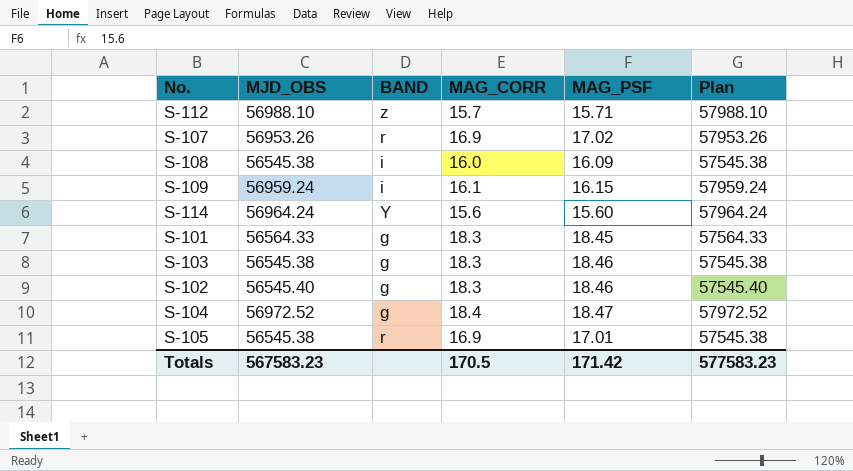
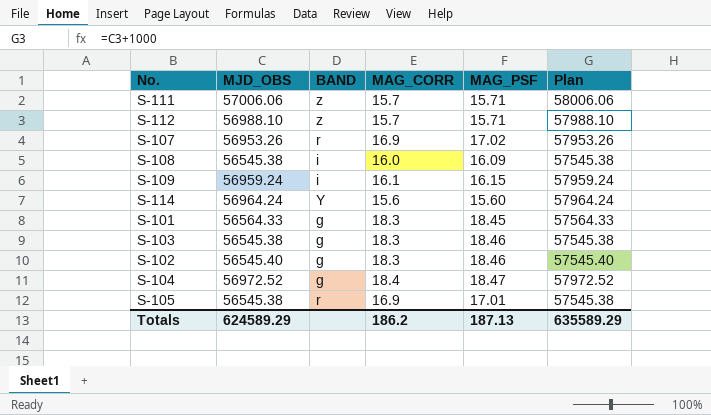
row S-111: none -> 57006.06 | z | 15.7 | 15.71 | 58006.06
Totals | MJD_OBS: 567583.23 -> 624589.29
Totals | MAG_CORR: 170.5 -> 186.2
Totals | MAG_PSF: 171.42 -> 187.13
Totals | Plan: 577583.23 -> 635589.29

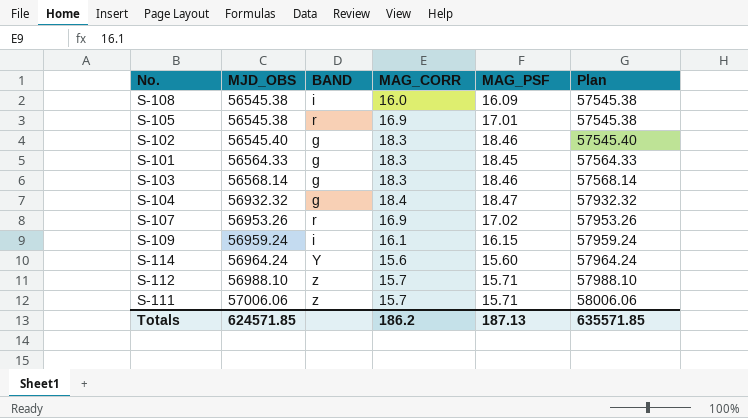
row order: none -> MJD_OBS ascending
S-103 | MJD_OBS: 56545.38 -> 56568.14
S-103 | Plan: 57545.38 -> 57568.14
S-104 | MJD_OBS: 56972.52 -> 56932.32
S-104 | Plan: 57972.52 -> 57932.32
Totals | MJD_OBS: 624589.29 -> 624571.85
Totals | Plan: 635589.29 -> 635571.85

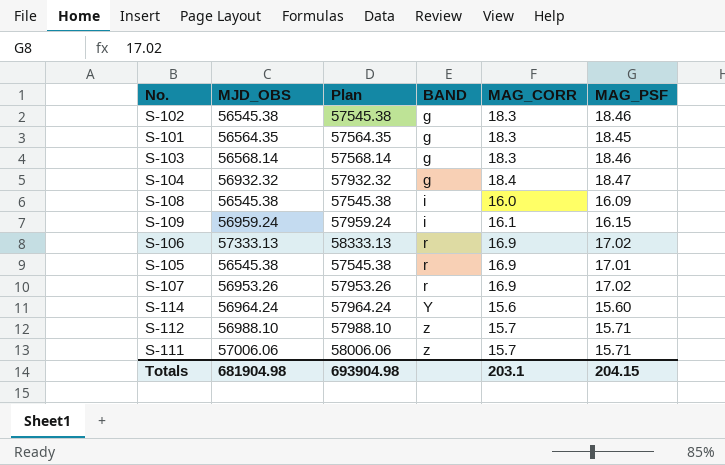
row order: MJD_OBS ascending -> BAND ascending
column Plan | position: 6 -> 3
S-102 | MJD_OBS: 56545.40 -> 56545.38
S-102 | Plan: 57545.40 -> 57545.38
S-101 | MJD_OBS: 56564.33 -> 56564.35
S-101 | Plan: 57564.33 -> 57564.35
row S-106: none -> 57333.13 | 58333.13 | r | 16.9 | 17.02
Totals | MJD_OBS: 624571.85 -> 681904.98
Totals | Plan: 635571.85 -> 693904.98
Totals | MAG_CORR: 186.2 -> 203.1
Totals | MAG_PSF: 187.13 -> 204.15

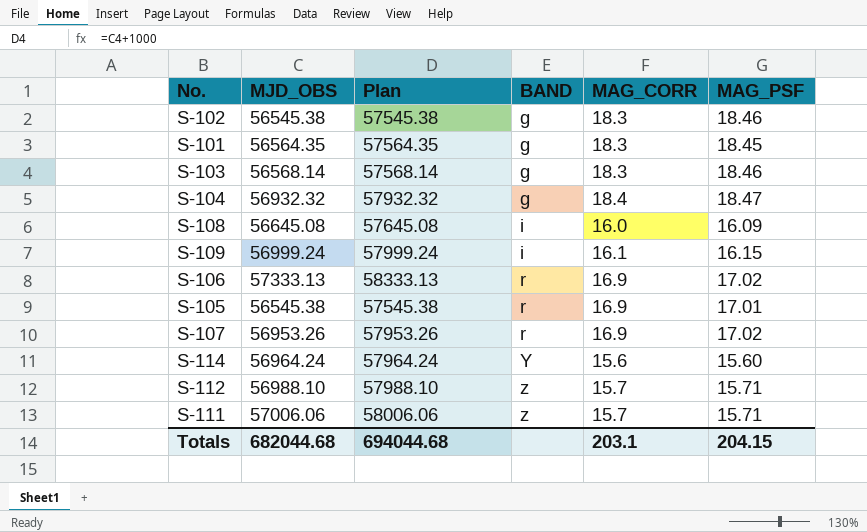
S-108 | MJD_OBS: 56545.38 -> 56645.08
S-108 | Plan: 57545.38 -> 57645.08
S-109 | MJD_OBS: 56959.24 -> 56999.24
S-109 | Plan: 57959.24 -> 57999.24
Totals | MJD_OBS: 681904.98 -> 682044.68
Totals | Plan: 693904.98 -> 694044.68

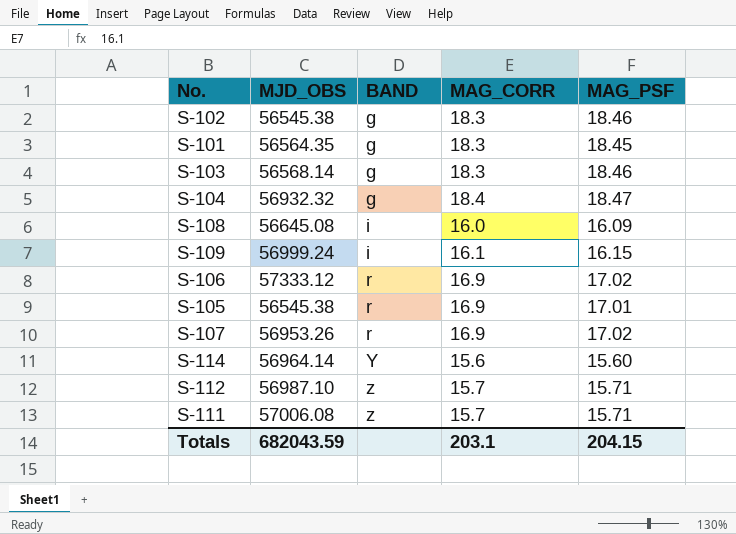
column Plan | formula: [MJD_OBS] + 1000 -> none
S-106 | MJD_OBS: 57333.13 -> 57333.12
S-114 | MJD_OBS: 56964.24 -> 56964.14
S-112 | MJD_OBS: 56988.10 -> 56987.10
S-111 | MJD_OBS: 57006.06 -> 57006.08
Totals | MJD_OBS: 682044.68 -> 682043.59

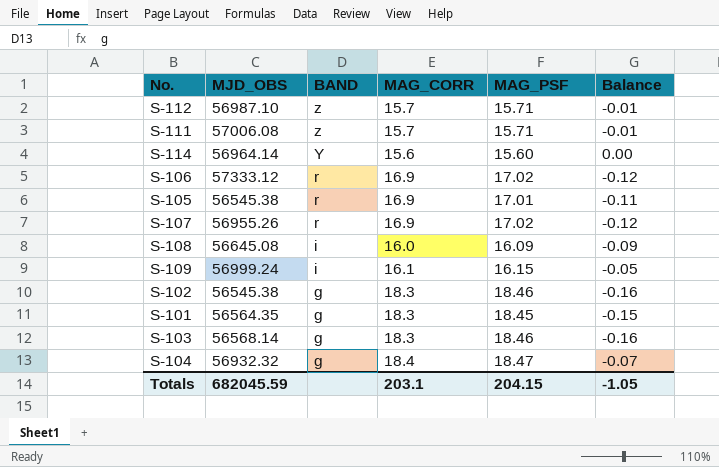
row order: BAND ascending -> BAND descending
column Balance | formula: none -> [MAG_CORR] - [MAG_PSF]
S-107 | MJD_OBS: 56953.26 -> 56955.26
Totals | MJD_OBS: 682043.59 -> 682045.59

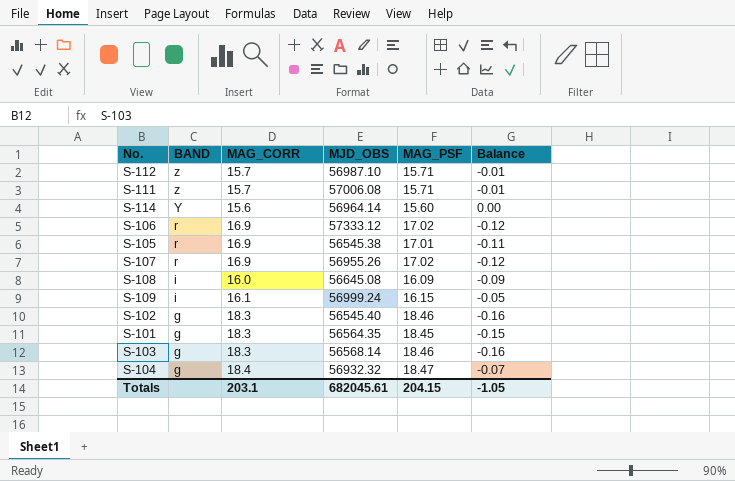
column MJD_OBS | position: 2 -> 4
S-102 | MJD_OBS: 56545.38 -> 56545.40
Totals | MJD_OBS: 682045.59 -> 682045.61

